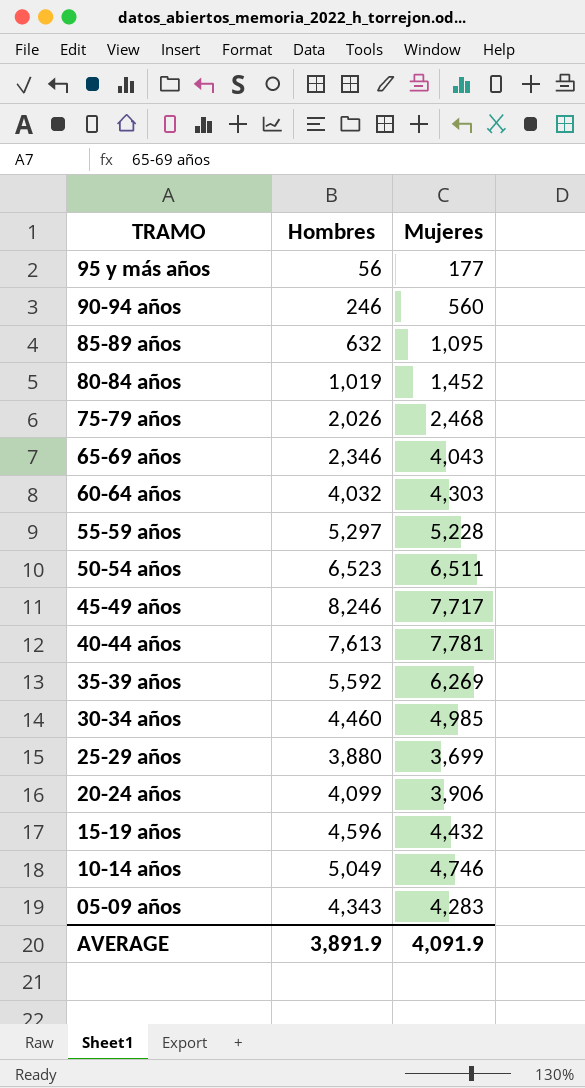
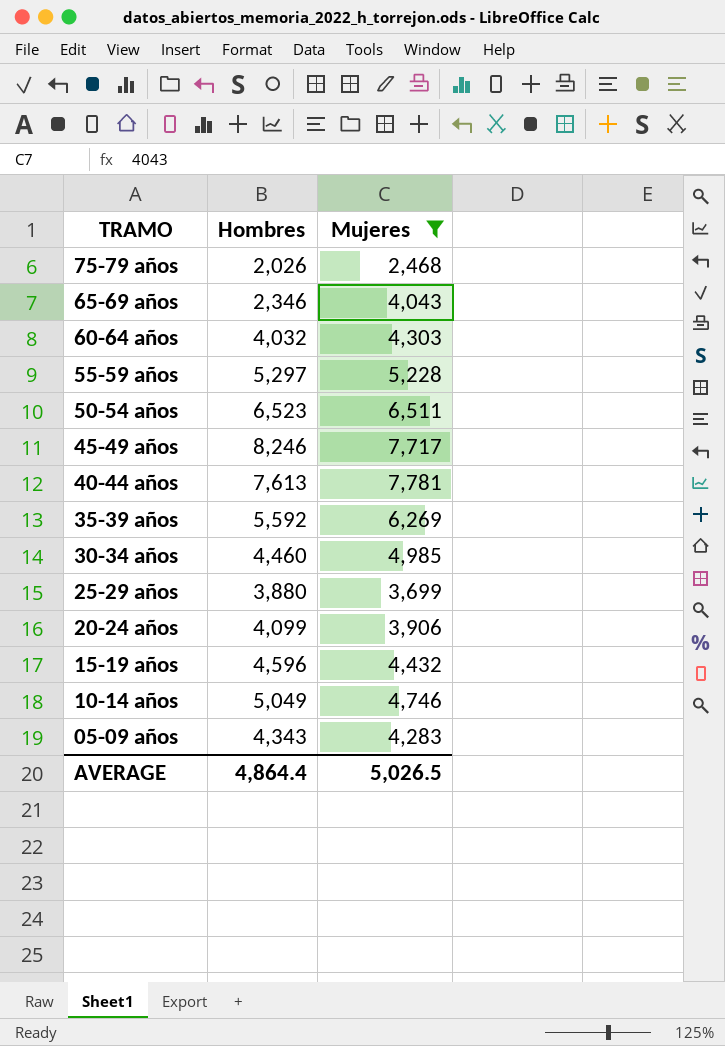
filter: none -> Mujeres >= 2,468
AVERAGE | Hombres: 3,891.9 -> 4,864.4
AVERAGE | Mujeres: 4,091.9 -> 5,026.5

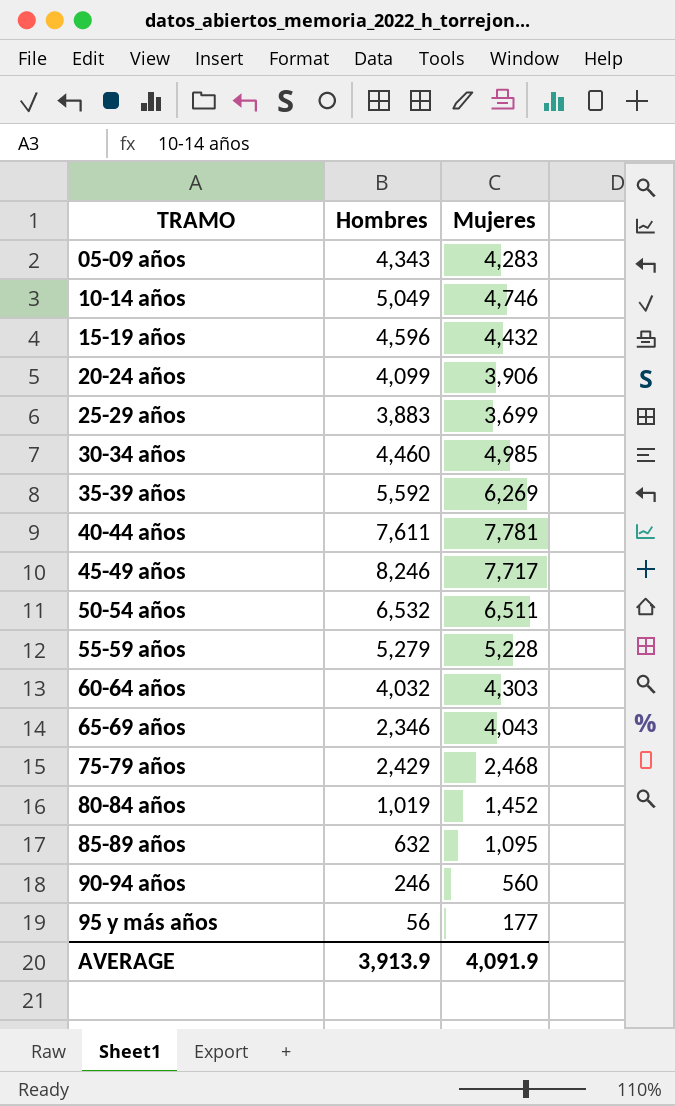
filter: Mujeres >= 2,468 -> none
row order: TRAMO descending -> TRAMO ascending
25-29 años | Hombres: 3,880 -> 3,883
40-44 años | Hombres: 7,613 -> 7,611
50-54 años | Hombres: 6,523 -> 6,532
55-59 años | Hombres: 5,297 -> 5,279
75-79 años | Hombres: 2,026 -> 2,429
AVERAGE | Hombres: 4,864.4 -> 3,913.9
AVERAGE | Mujeres: 5,026.5 -> 4,091.9

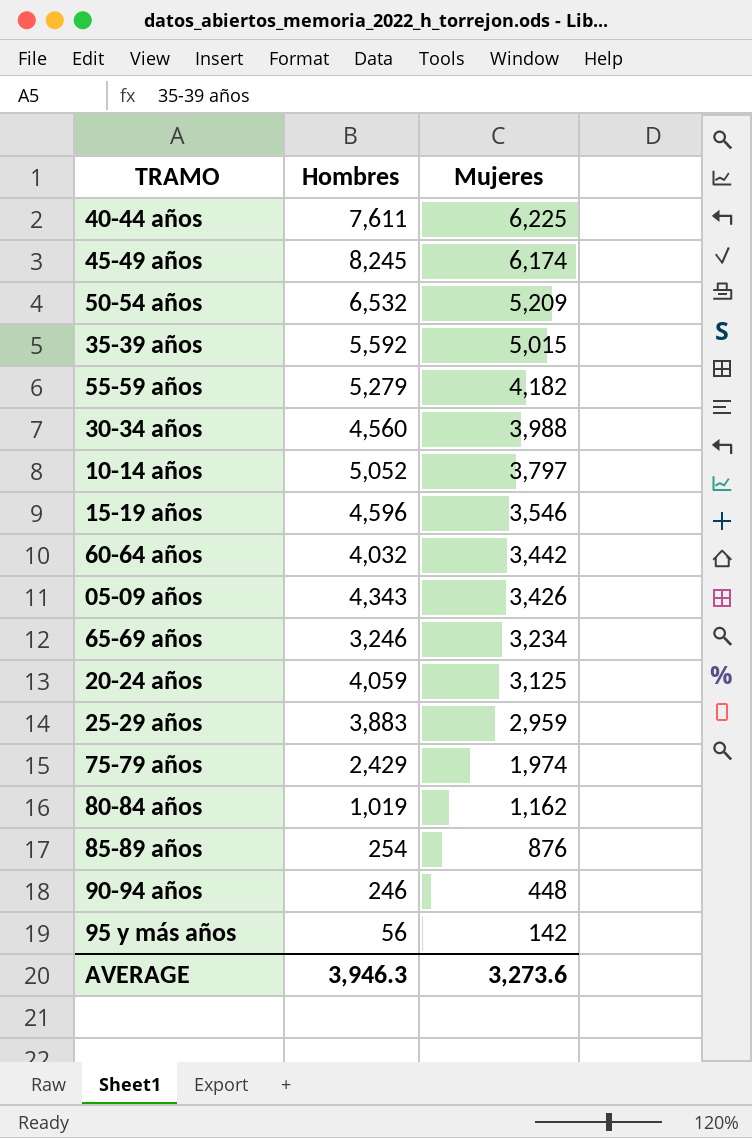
row order: TRAMO ascending -> Mujeres descending
40-44 años | Mujeres: 7,781 -> 6,225
45-49 años | Hombres: 8,246 -> 8,245
45-49 años | Mujeres: 7,717 -> 6,174
50-54 años | Mujeres: 6,511 -> 5,209
35-39 años | Mujeres: 6,269 -> 5,015
55-59 años | Mujeres: 5,228 -> 4,182
30-34 años | Hombres: 4,460 -> 4,560
30-34 años | Mujeres: 4,985 -> 3,988
10-14 años | Hombres: 5,049 -> 5,052
10-14 años | Mujeres: 4,746 -> 3,797
15-19 años | Mujeres: 4,432 -> 3,546
60-64 años | Mujeres: 4,303 -> 3,442
05-09 años | Mujeres: 4,283 -> 3,426
65-69 años | Hombres: 2,346 -> 3,246
65-69 años | Mujeres: 4,043 -> 3,234
20-24 años | Hombres: 4,099 -> 4,059
20-24 años | Mujeres: 3,906 -> 3,125
25-29 años | Mujeres: 3,699 -> 2,959
75-79 años | Mujeres: 2,468 -> 1,974
80-84 años | Mujeres: 1,452 -> 1,162
85-89 años | Hombres: 632 -> 254
85-89 años | Mujeres: 1,095 -> 876
90-94 años | Mujeres: 560 -> 448
95 y más años | Mujeres: 177 -> 142
AVERAGE | Hombres: 3,913.9 -> 3,946.3
AVERAGE | Mujeres: 4,091.9 -> 3,273.6

